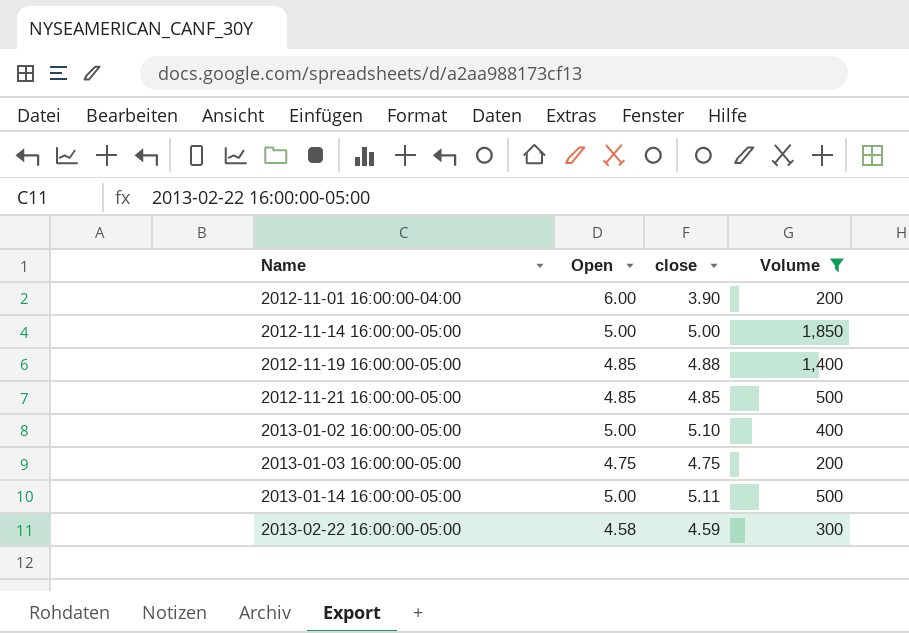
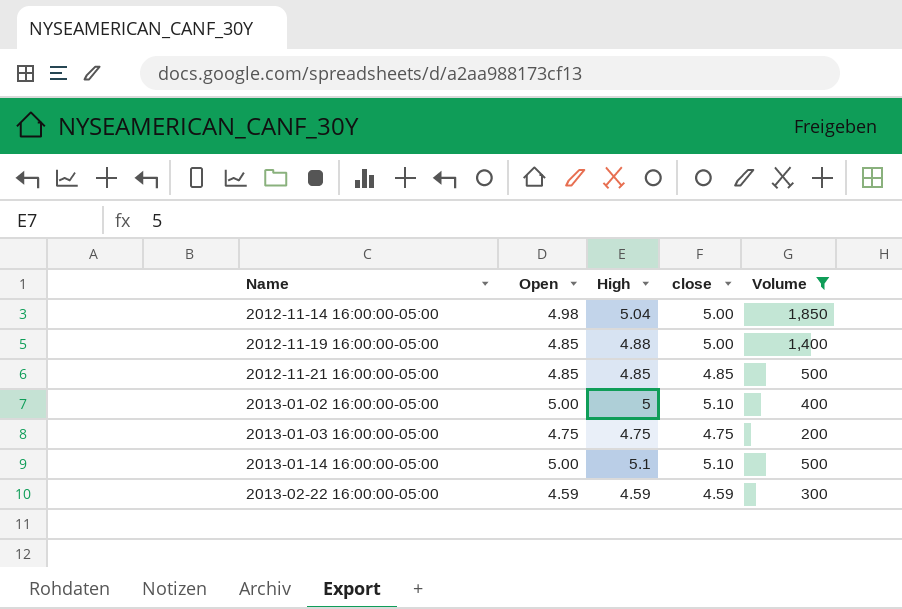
column High | position: none -> 3
row 2012-11-01 16:00:00-04:00: 6.00 | 3.90 | 200 -> none
2012-11-14 16:00:00-05:00 | Open: 5.00 -> 4.98
2012-11-19 16:00:00-05:00 | close: 4.88 -> 5.00
2013-01-14 16:00:00-05:00 | close: 5.11 -> 5.10
2013-02-22 16:00:00-05:00 | Open: 4.58 -> 4.59

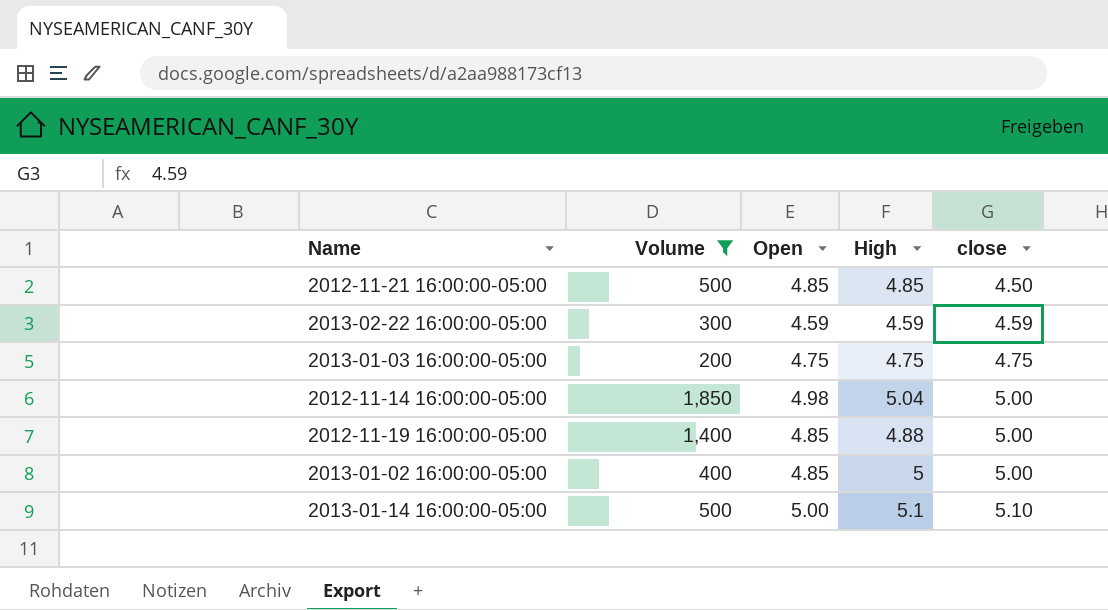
row order: Name ascending -> close ascending
column Volume | position: 5 -> 2
2012-11-21 16:00:00-05:00 | close: 4.85 -> 4.50
2013-01-02 16:00:00-05:00 | Open: 5.00 -> 4.85
2013-01-02 16:00:00-05:00 | close: 5.10 -> 5.00

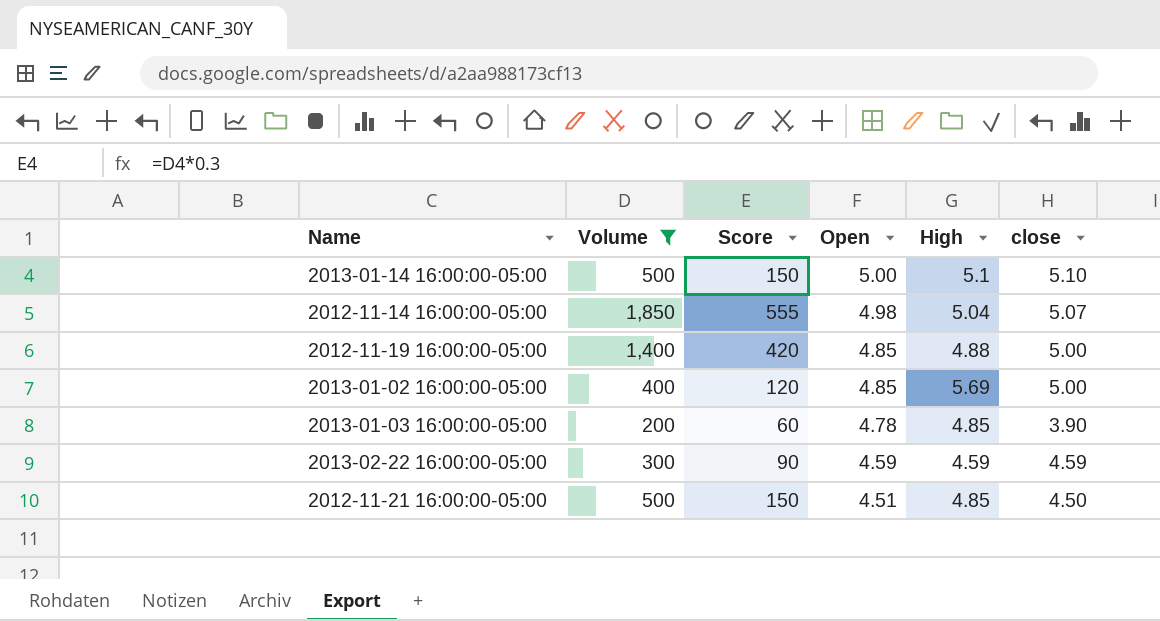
row order: close ascending -> Open descending
column Score | formula: none -> [Volume] * 0.3
2012-11-14 16:00:00-05:00 | close: 5.00 -> 5.07
2013-01-02 16:00:00-05:00 | High: 5 -> 5.69
2013-01-03 16:00:00-05:00 | Open: 4.75 -> 4.78
2013-01-03 16:00:00-05:00 | High: 4.75 -> 4.85
2013-01-03 16:00:00-05:00 | close: 4.75 -> 3.90
2012-11-21 16:00:00-05:00 | Open: 4.85 -> 4.51

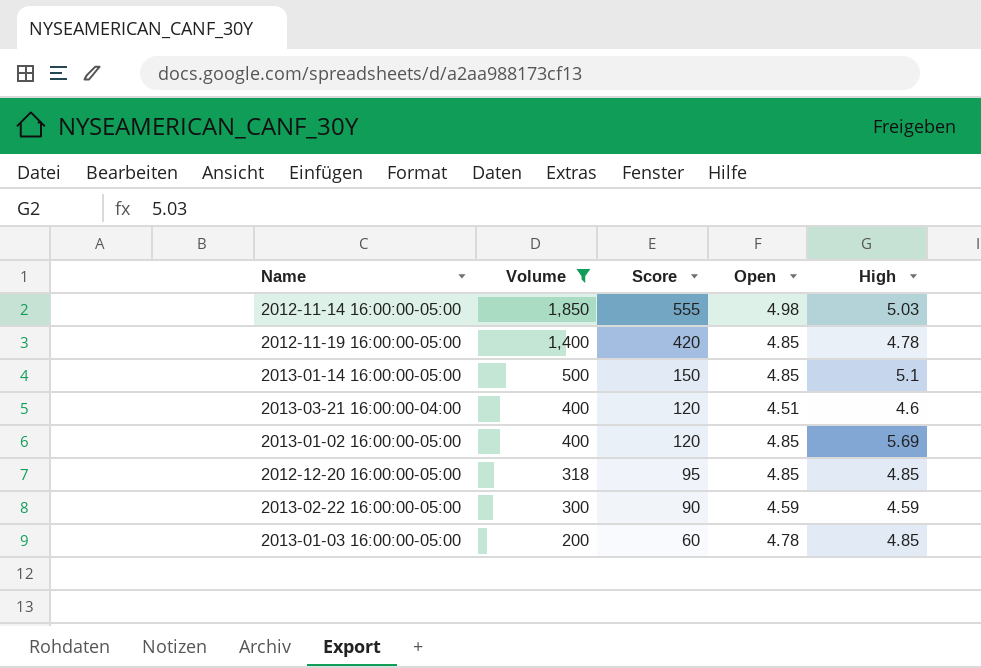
row order: Open descending -> Volume descending
column close | position: 6 -> none
row 2012-11-21 16:00:00-05:00: 500 | 150 | 4.51 | 4.85 | 4.50 -> none
2012-11-14 16:00:00-05:00 | High: 5.04 -> 5.03
2012-11-19 16:00:00-05:00 | High: 4.88 -> 4.78
2013-01-14 16:00:00-05:00 | Open: 5.00 -> 4.85
row 2013-03-21 16:00:00-04:00: none -> 400 | 120 | 4.51 | 4.6
row 2012-12-20 16:00:00-05:00: none -> 318 | 95 | 4.85 | 4.85

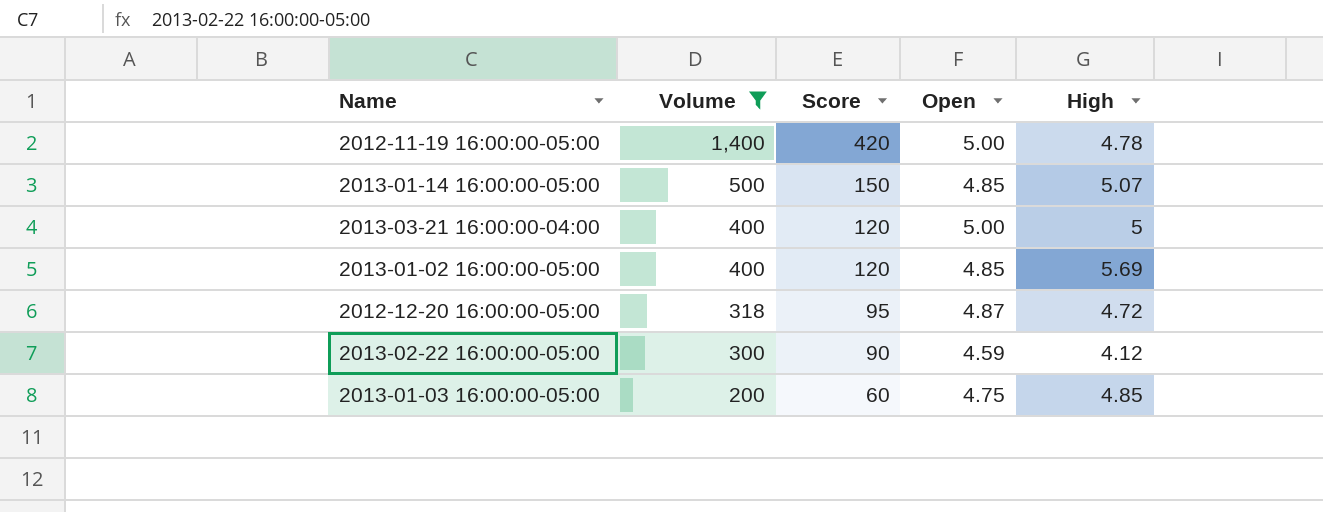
row 2012-11-14 16:00:00-05:00: 1,850 | 555 | 4.98 | 5.03 -> none
2012-11-19 16:00:00-05:00 | Open: 4.85 -> 5.00
2013-01-14 16:00:00-05:00 | High: 5.1 -> 5.07
2013-03-21 16:00:00-04:00 | Open: 4.51 -> 5.00
2013-03-21 16:00:00-04:00 | High: 4.6 -> 5
2012-12-20 16:00:00-05:00 | Open: 4.85 -> 4.87
2012-12-20 16:00:00-05:00 | High: 4.85 -> 4.72
2013-02-22 16:00:00-05:00 | High: 4.59 -> 4.12
2013-01-03 16:00:00-05:00 | Open: 4.78 -> 4.75

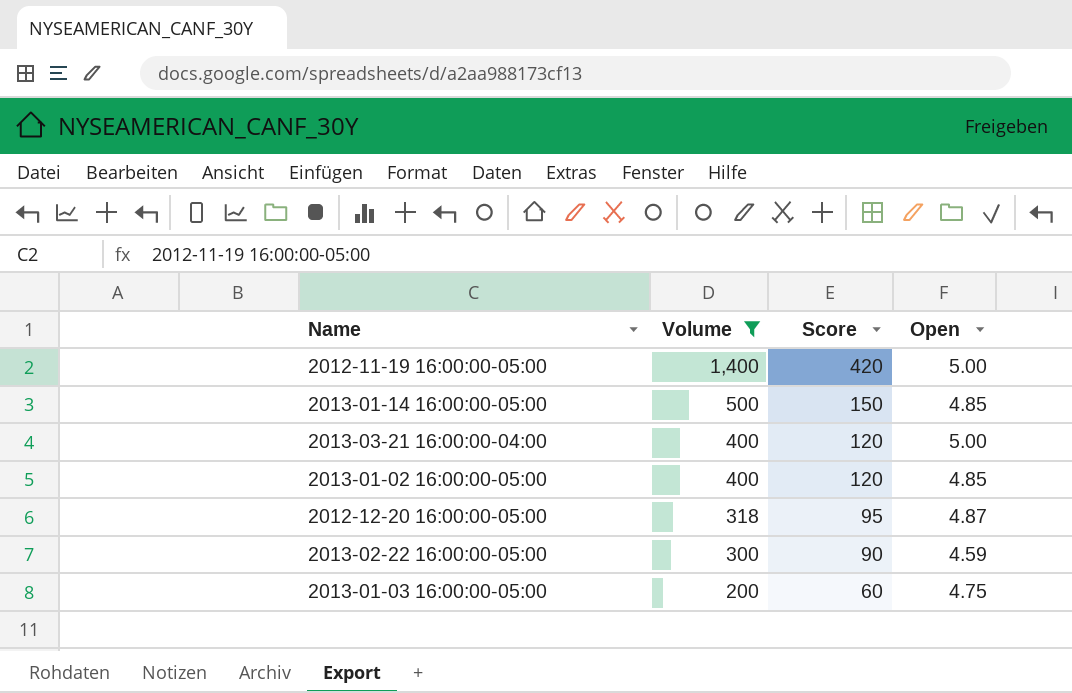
column High | position: 5 -> none

